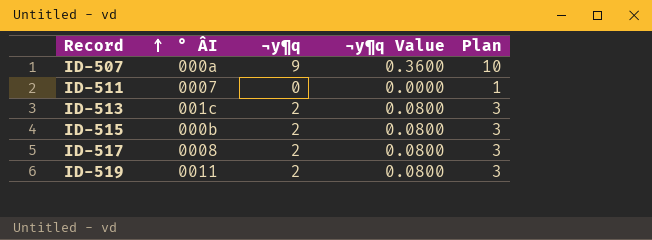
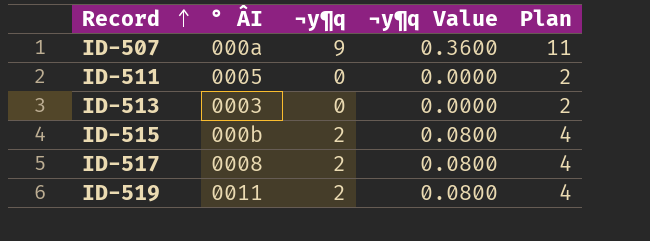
column Plan | formula: [¬y¶q] + 1 -> [¬y¶q] + 2
ID-511 | ° ÂI: 0007 -> 0005
ID-513 | ° ÂI: 001c -> 0003
ID-513 | ¬y¶q: 2 -> 0
ID-513 | ¬y¶q Value: 0.0800 -> 0.0000

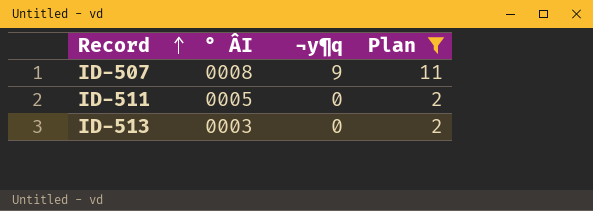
filter: none -> Plan != 4
column ¬y¶q Value | formula: [¬y¶q] * 0.04 -> none
ID-507 | ° ÂI: 000a -> 0008

